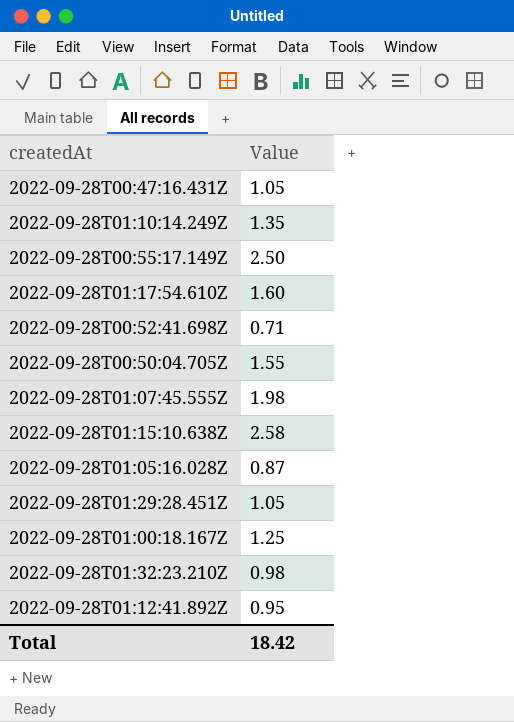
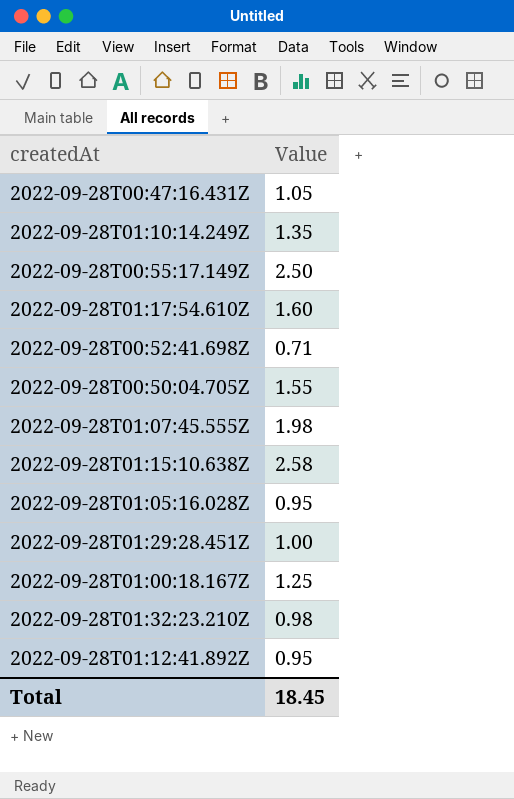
2022-09-28T01:05:16.028Z | Value: 0.87 -> 0.95
2022-09-28T01:29:28.451Z | Value: 1.05 -> 1.00
Total | Value: 18.42 -> 18.45

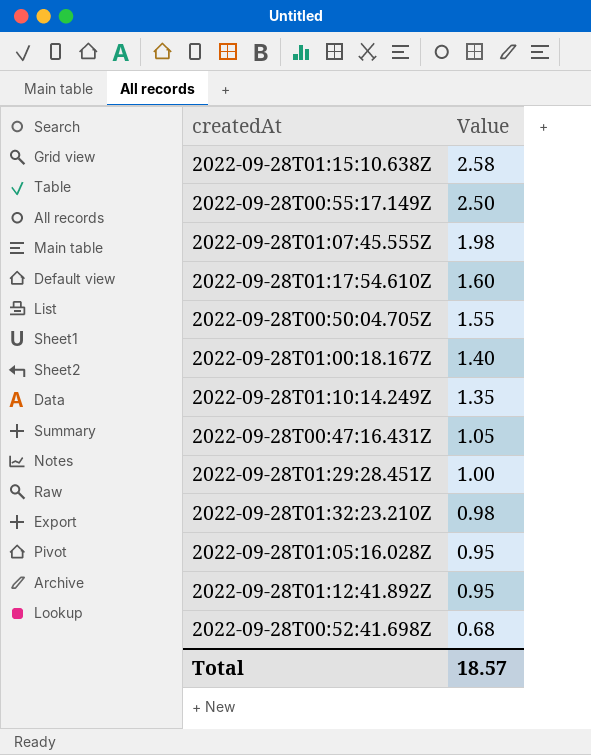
row order: none -> Value descending
2022-09-28T01:00:18.167Z | Value: 1.25 -> 1.40
2022-09-28T00:52:41.698Z | Value: 0.71 -> 0.68
Total | Value: 18.45 -> 18.57

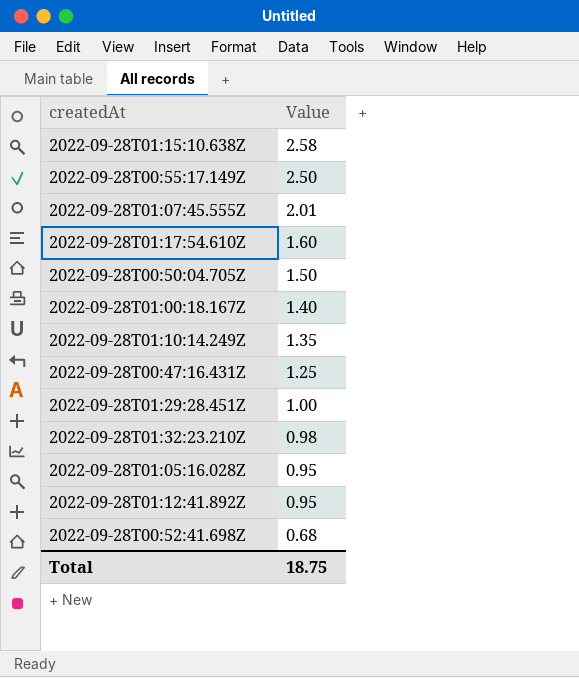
2022-09-28T01:07:45.555Z | Value: 1.98 -> 2.01
2022-09-28T00:50:04.705Z | Value: 1.55 -> 1.50
2022-09-28T00:47:16.431Z | Value: 1.05 -> 1.25
Total | Value: 18.57 -> 18.75

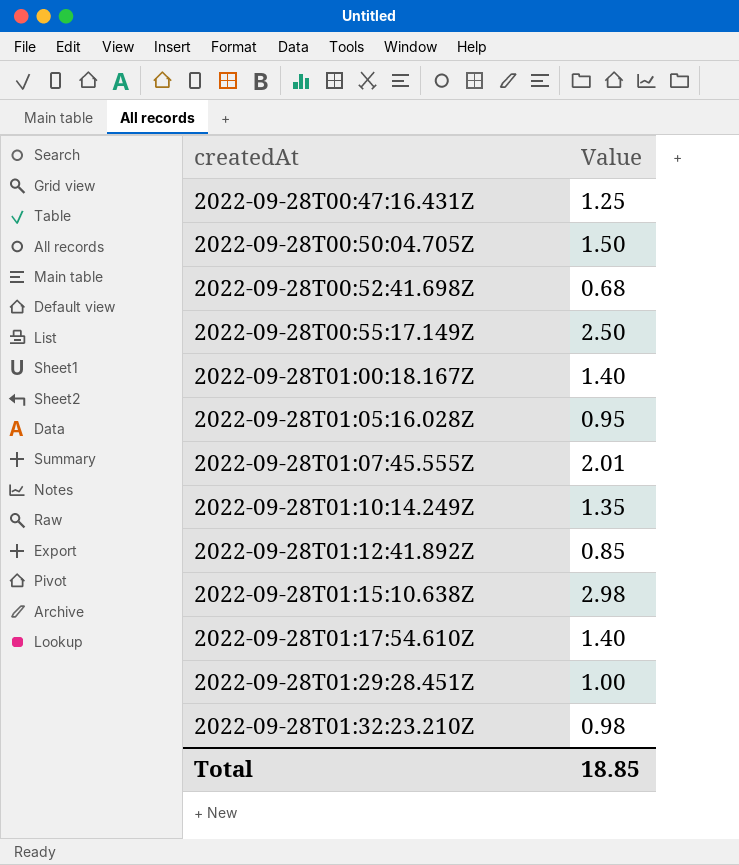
row order: Value descending -> createdAt ascending
2022-09-28T01:12:41.892Z | Value: 0.95 -> 0.85
2022-09-28T01:15:10.638Z | Value: 2.58 -> 2.98
2022-09-28T01:17:54.610Z | Value: 1.60 -> 1.40
Total | Value: 18.75 -> 18.85

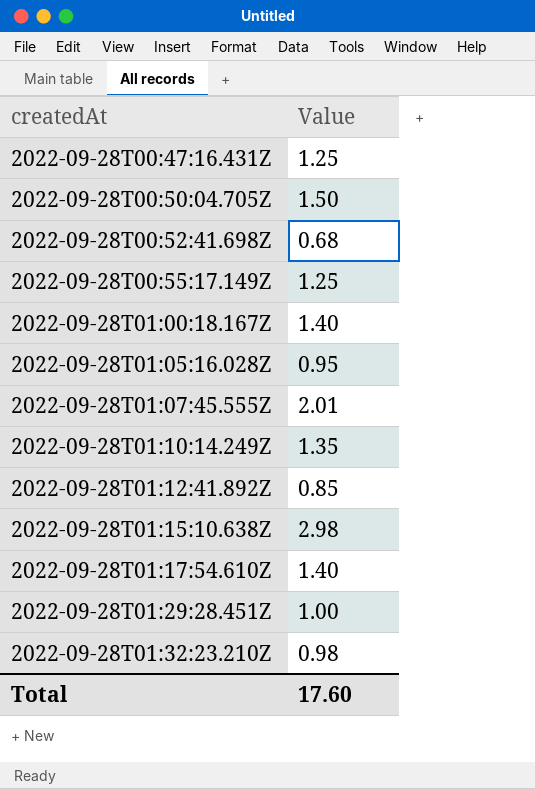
2022-09-28T00:55:17.149Z | Value: 2.50 -> 1.25
Total | Value: 18.85 -> 17.60

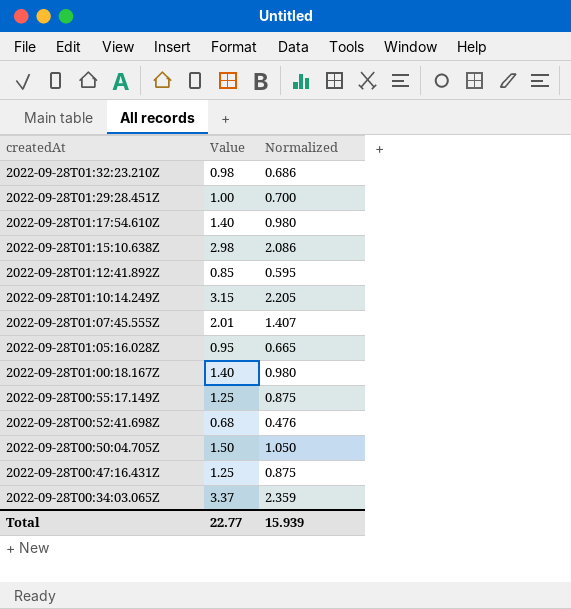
row order: createdAt ascending -> createdAt descending
column Normalized | formula: none -> [Value] * 0.7
2022-09-28T01:10:14.249Z | Value: 1.35 -> 3.15
row 2022-09-28T00:34:03.065Z: none -> 3.37 | 2.359
Total | Value: 17.60 -> 22.77

